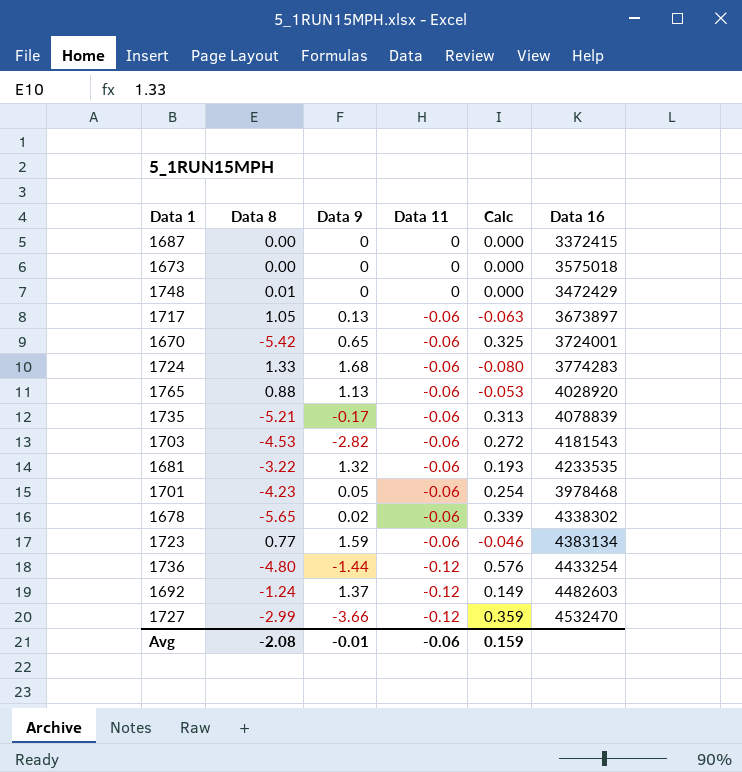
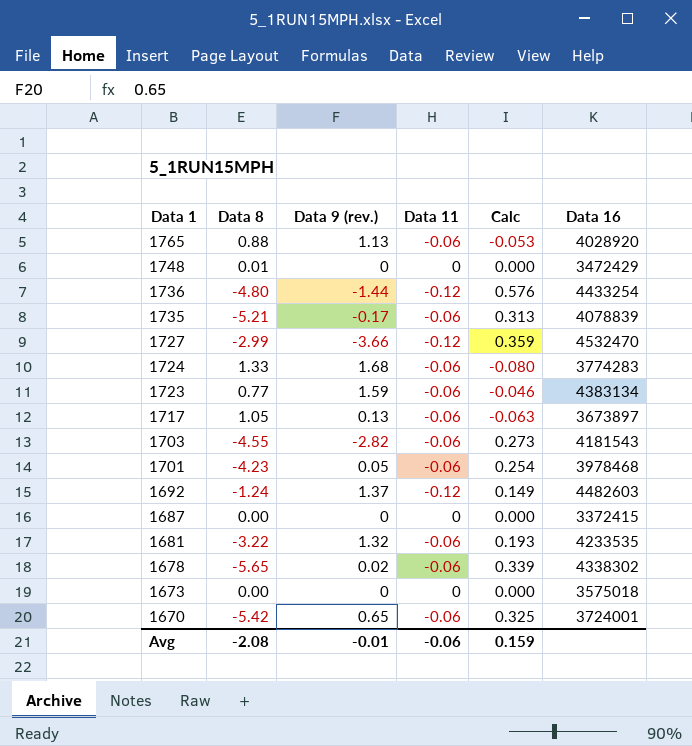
row order: Data 11 descending -> Data 1 descending
column name: Data 9 -> Data 9 (rev.)
1703 | Data 8: -4.53 -> -4.55
1703 | Calc: 0.272 -> 0.273

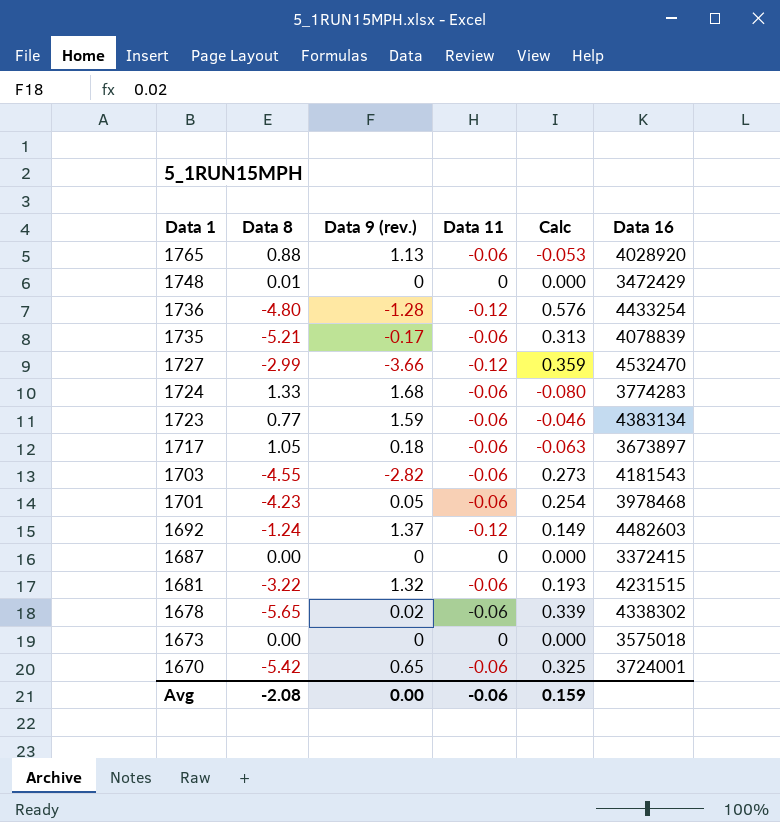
1736 | Data 9 (rev.): -1.44 -> -1.28
1717 | Data 9 (rev.): 0.13 -> 0.18
1681 | Data 16: 4233535 -> 4231515
Avg | Data 9 (rev.): -0.01 -> 0.00

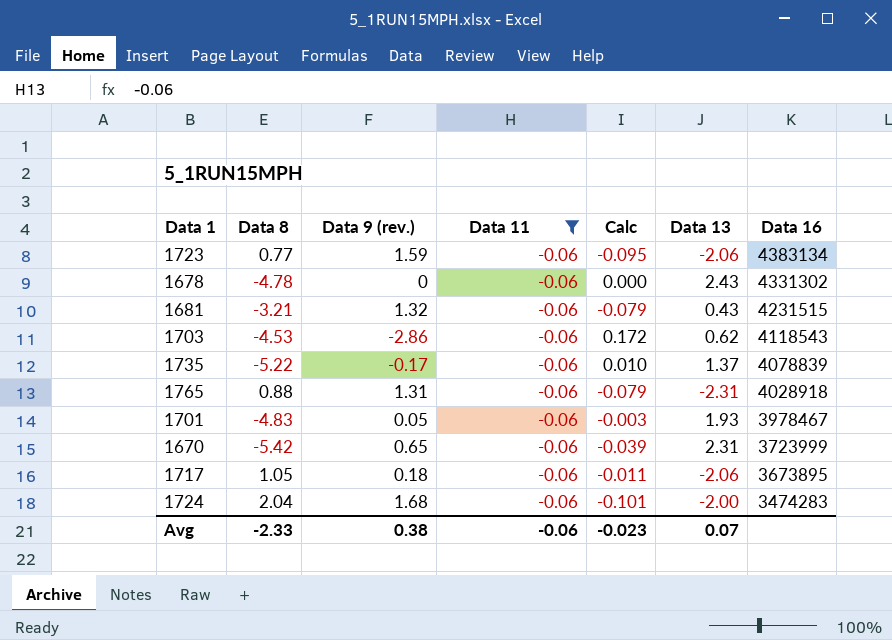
filter: none -> Data 11 = -0.06
row order: Data 1 descending -> Data 16 descending
column Calc | formula: [Data 8] * [Data 11] -> [Data 9 (rev.)] * [Data 11]
column Data 13 | position: none -> 6
1678 | Data 8: -5.65 -> -4.78
1678 | Data 9 (rev.): 0.02 -> 0
1678 | Data 16: 4338302 -> 4331302
1681 | Data 8: -3.22 -> -3.21
1703 | Data 8: -4.55 -> -4.53
1703 | Data 9 (rev.): -2.82 -> -2.86
1703 | Data 16: 4181543 -> 4118543
1735 | Data 8: -5.21 -> -5.22
1765 | Data 9 (rev.): 1.13 -> 1.31
1765 | Data 16: 4028920 -> 4028918
1701 | Data 8: -4.23 -> -4.83
1701 | Data 16: 3978468 -> 3978467
1670 | Data 16: 3724001 -> 3723999
1717 | Data 16: 3673897 -> 3673895
1724 | Data 8: 1.33 -> 2.04
1724 | Data 16: 3774283 -> 3474283
Avg | Data 8: -2.08 -> -2.33
Avg | Data 9 (rev.): 0.00 -> 0.38
Avg | Calc: 0.159 -> -0.023

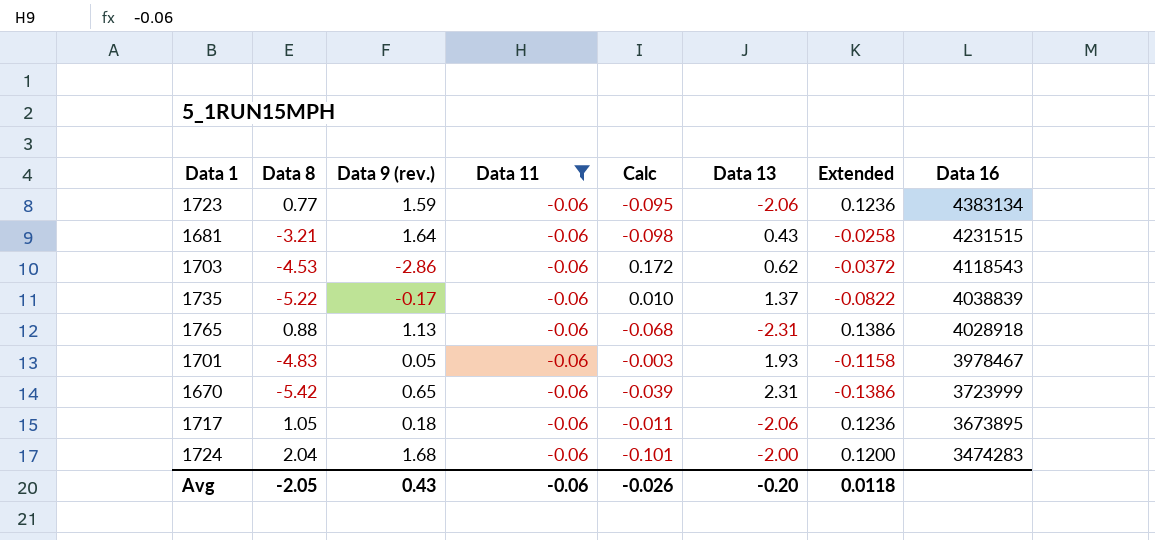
column Extended | formula: none -> [Data 11] * [Data 13]
row 1678: -4.78 | 0 | -0.06 | 0.000 | 2.43 | 4331302 -> none
1681 | Data 9 (rev.): 1.32 -> 1.64
1681 | Calc: -0.079 -> -0.098
1735 | Data 16: 4078839 -> 4038839
1765 | Data 9 (rev.): 1.31 -> 1.13
1765 | Calc: -0.079 -> -0.068
Avg | Data 8: -2.33 -> -2.05
Avg | Data 9 (rev.): 0.38 -> 0.43
Avg | Calc: -0.023 -> -0.026
Avg | Data 13: 0.07 -> -0.20

